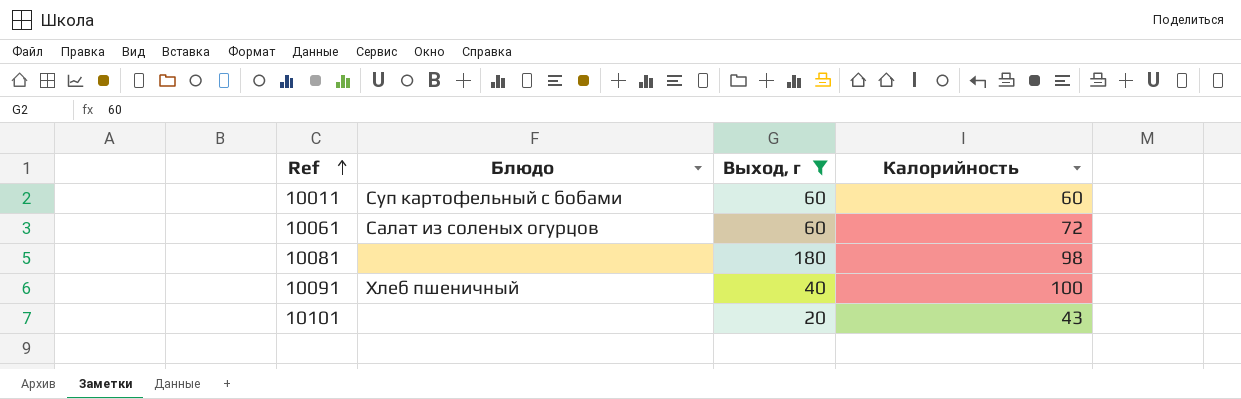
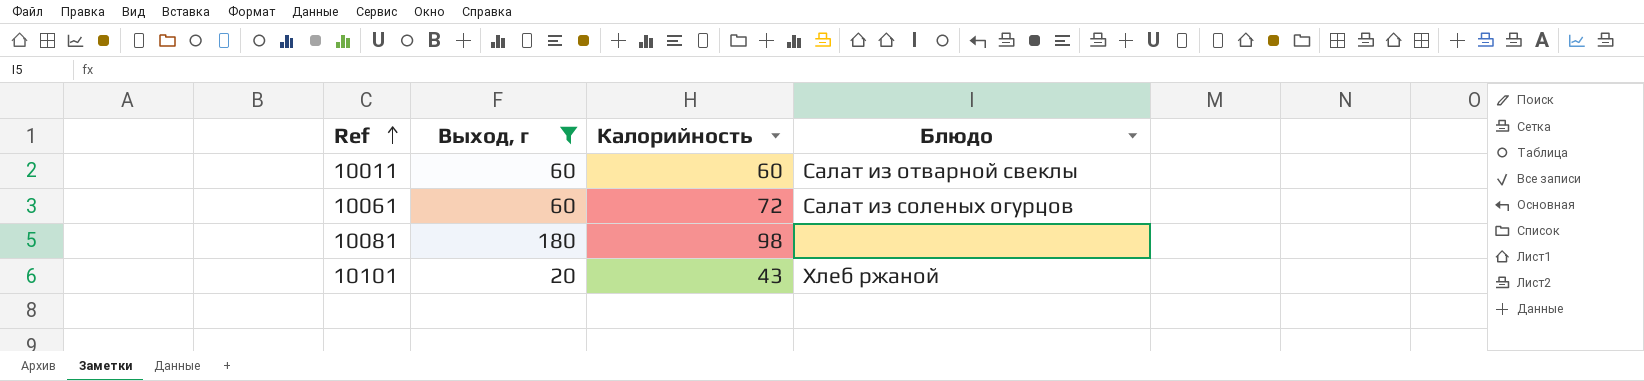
column Блюдо | position: 2 -> 4
row 10091: Хлеб пшеничный | 40 | 100 -> none
10011 | Блюдо: Суп картофельный с бобами -> Салат из отварной свеклы
10101 | Блюдо: none -> Хлеб ржаной

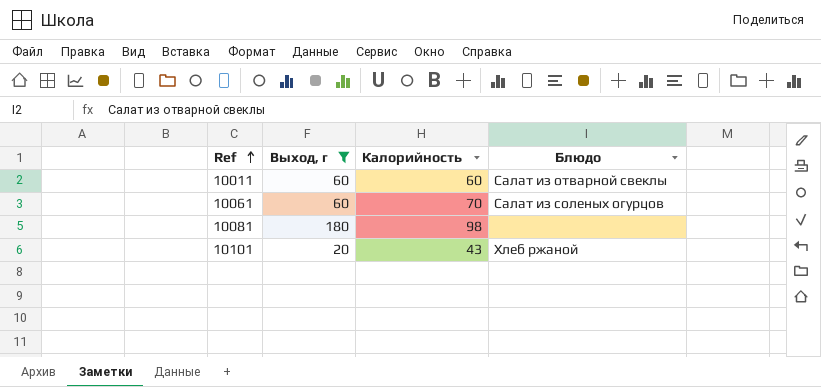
10061 | Калорийность: 72 -> 70

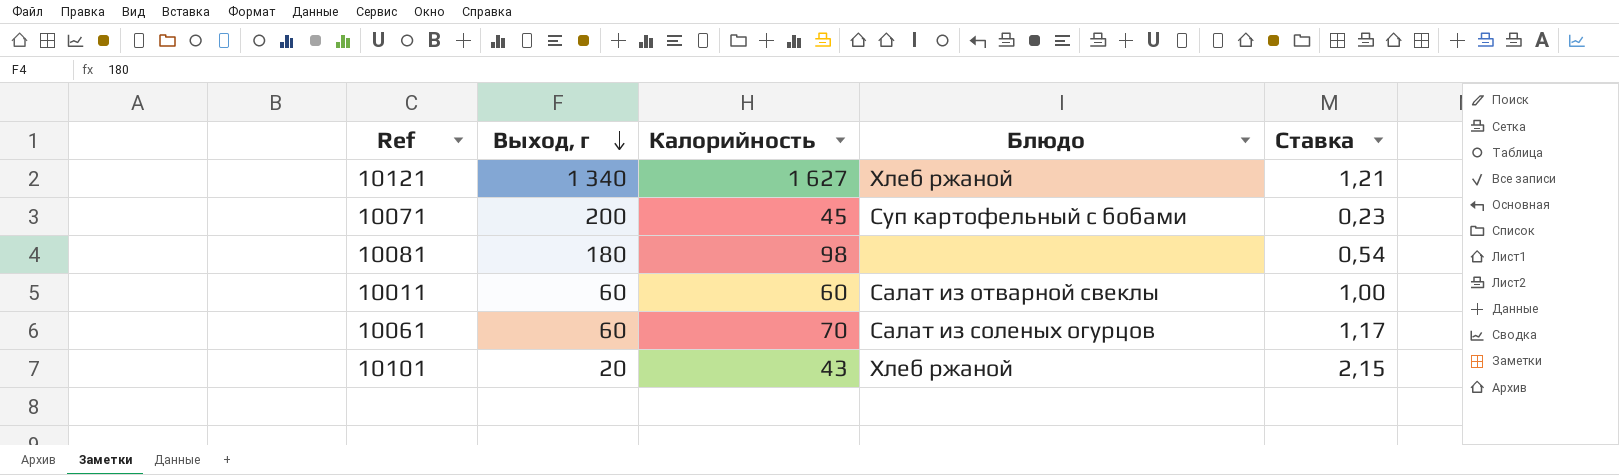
filter: Выход, г <= 180 -> none
row order: Ref ascending -> Выход, г descending
column Ставка | formula: none -> [Калорийность] / [Выход, г]

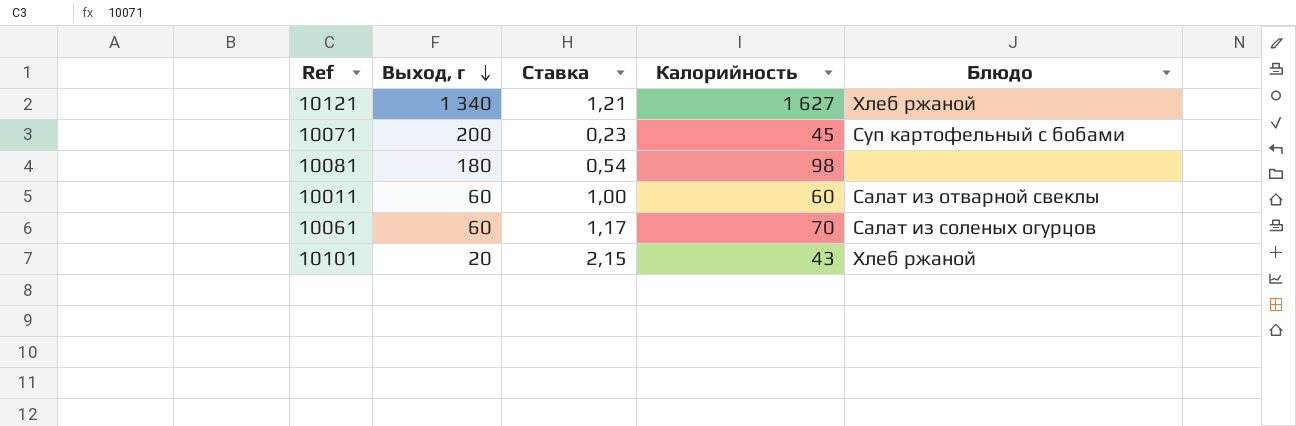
column Ставка | position: 5 -> 3

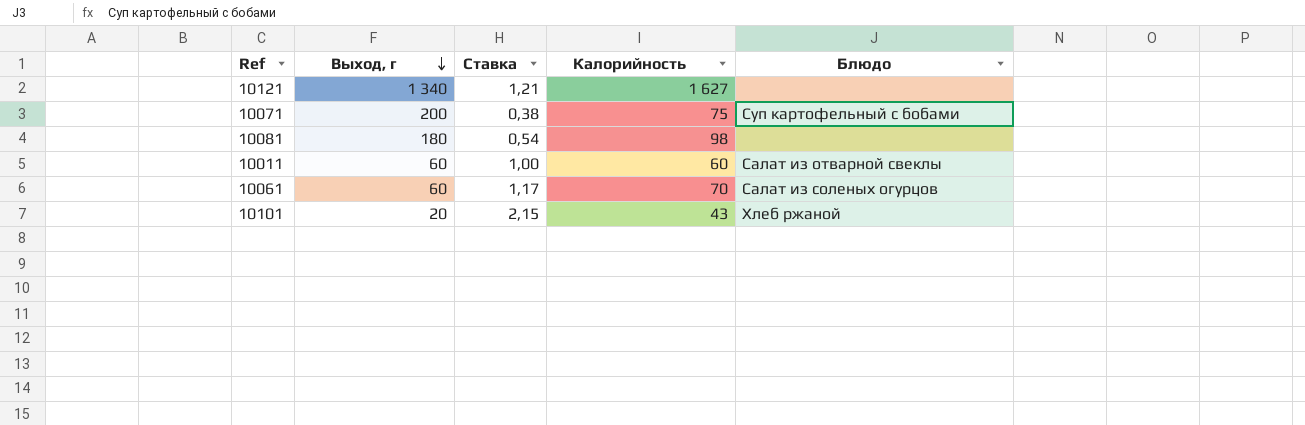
10121 | Блюдо: Хлеб ржаной -> none
10071 | Ставка: 0,23 -> 0,38
10071 | Калорийность: 45 -> 75

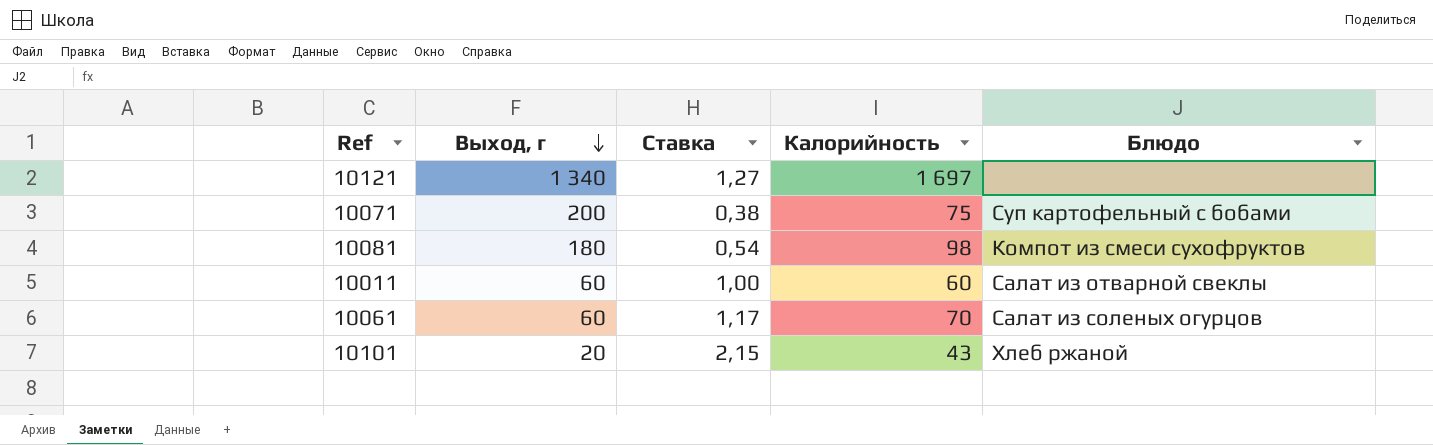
10121 | Ставка: 1,21 -> 1,27
10121 | Калорийность: 1 627 -> 1 697
10081 | Блюдо: none -> Компот из смеси сухофруктов

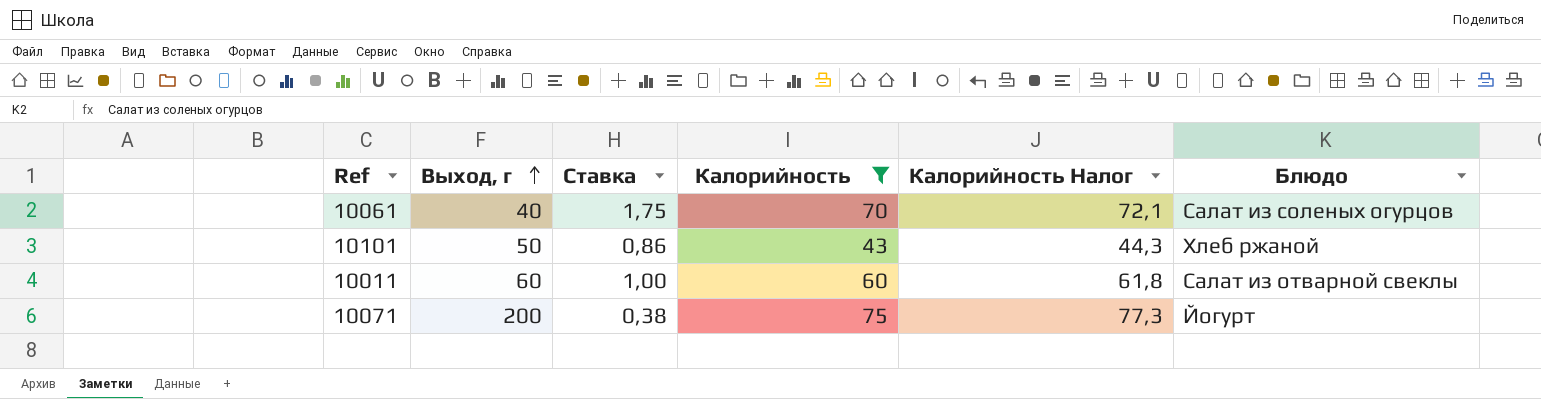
filter: none -> Калорийность <= 75
row order: Выход, г descending -> Выход, г ascending
column Калорийность Налог | formula: none -> [Калорийность] * 1,03
10061 | Выход, г: 60 -> 40
10061 | Ставка: 1,17 -> 1,75
10101 | Выход, г: 20 -> 50
10101 | Ставка: 2,15 -> 0,86
10071 | Блюдо: Суп картофельный с бобами -> Йогурт

